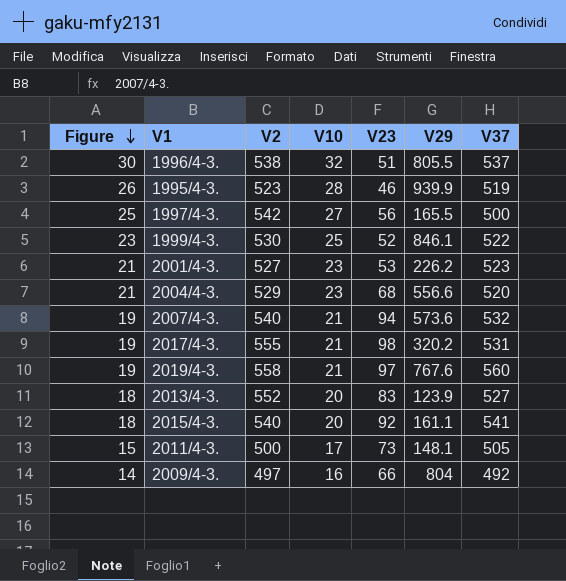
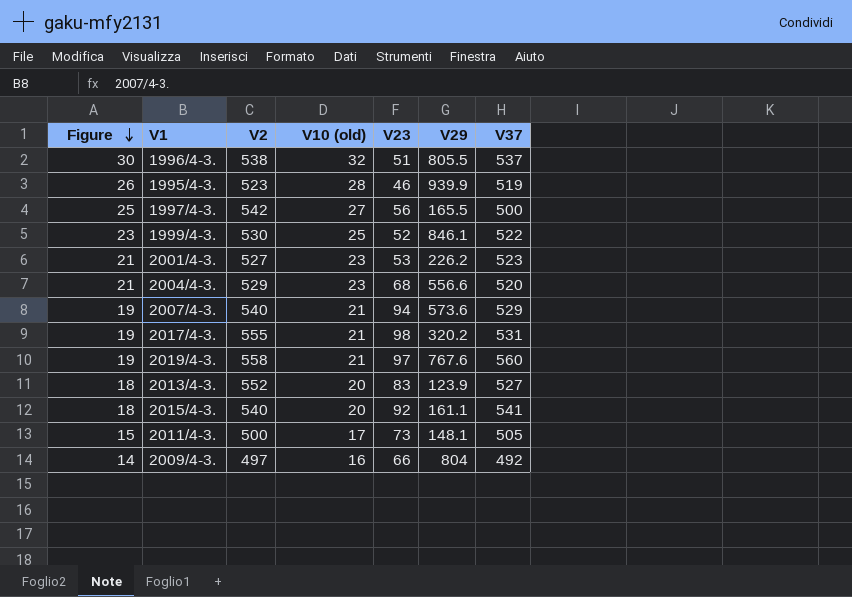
column name: V10 -> V10 (old)
2007/4-3. | V37: 532 -> 529

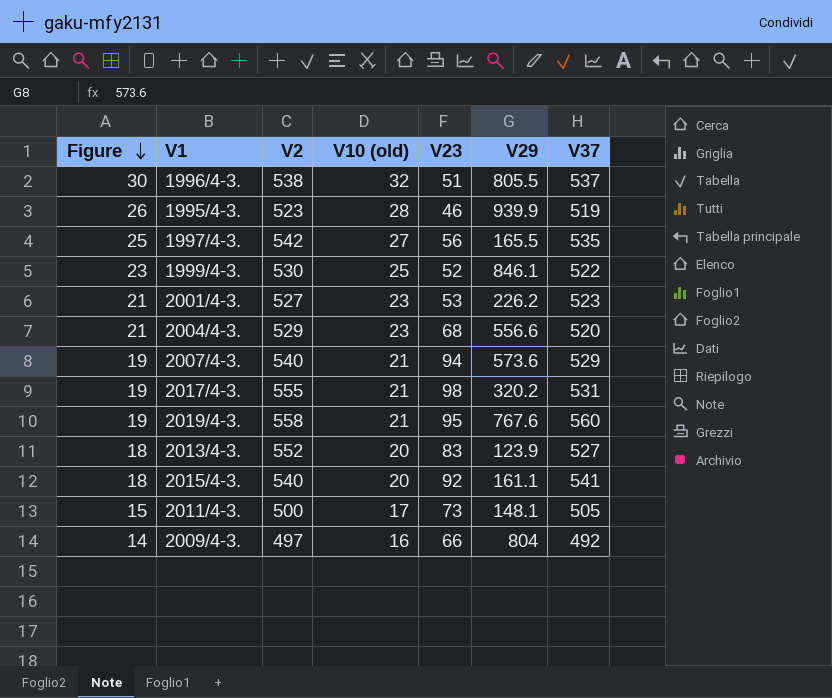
1997/4-3. | V37: 500 -> 535
2019/4-3. | V23: 97 -> 95

